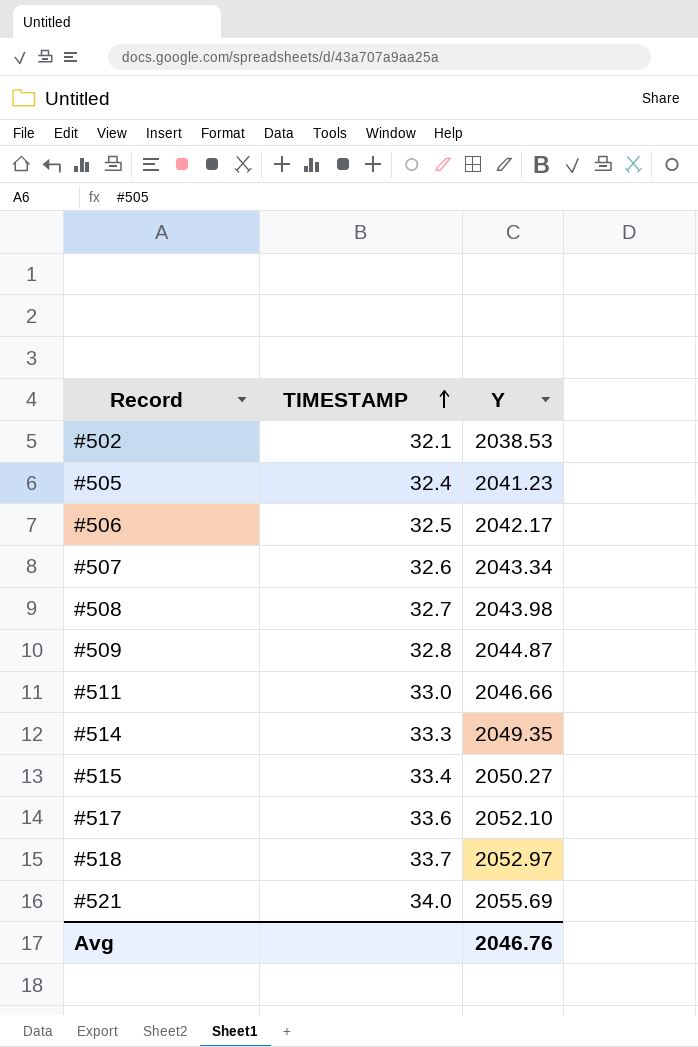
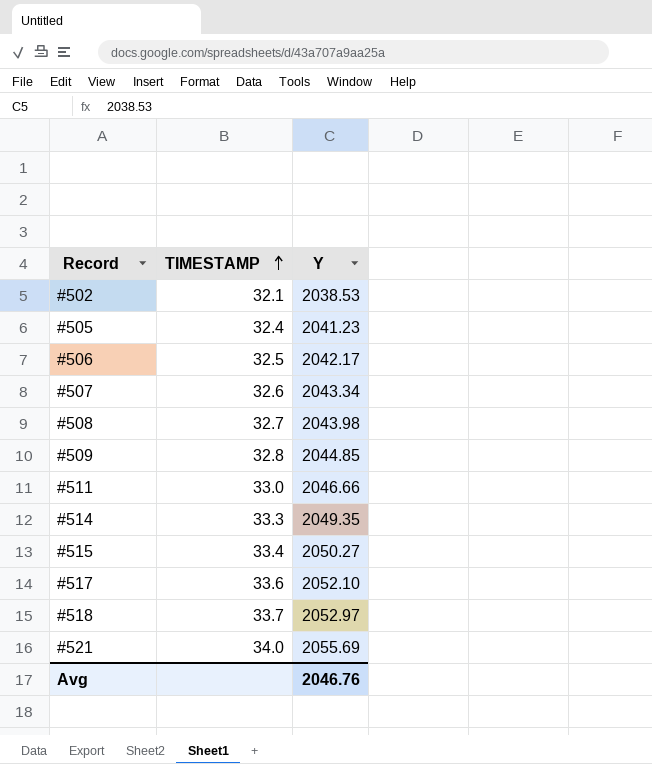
#509 | Y: 2044.87 -> 2044.85

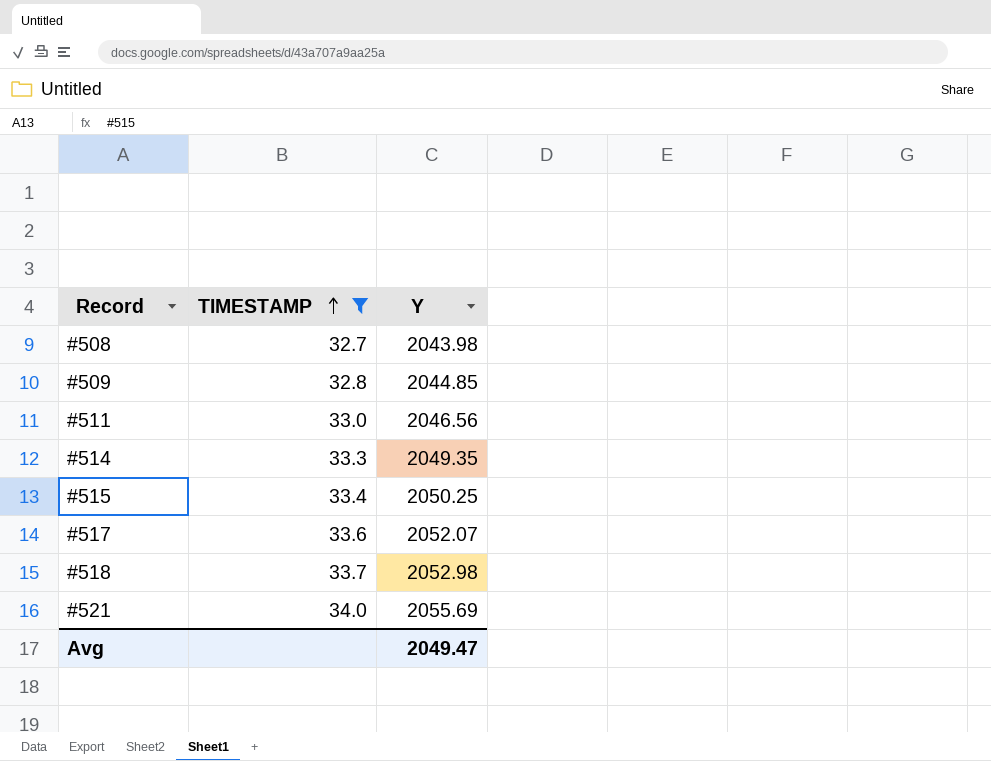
filter: none -> TIMESTAMP >= 32.7
#511 | Y: 2046.66 -> 2046.56
#515 | Y: 2050.27 -> 2050.25
#517 | Y: 2052.10 -> 2052.07
#518 | Y: 2052.97 -> 2052.98
Avg | Y: 2046.76 -> 2049.47

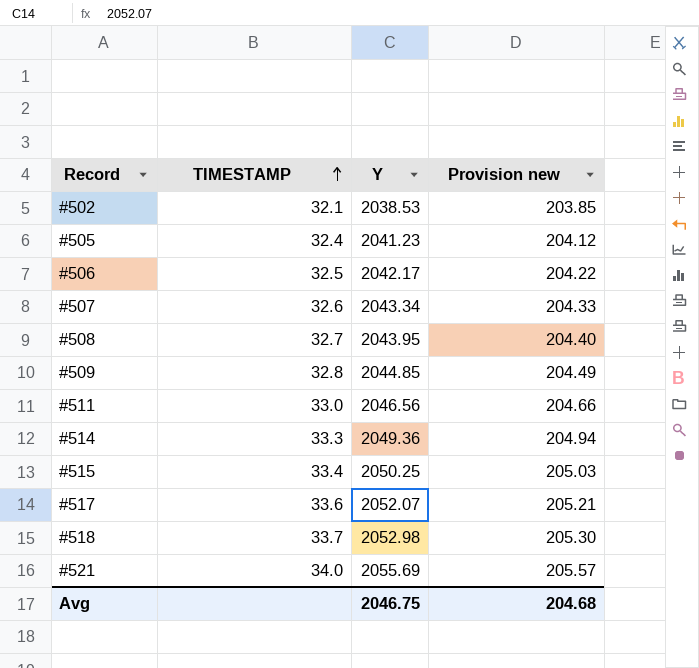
filter: TIMESTAMP >= 32.7 -> none
column Provision new | formula: none -> [Y] * 0.1
#508 | Y: 2043.98 -> 2043.95
#514 | Y: 2049.35 -> 2049.36
Avg | Y: 2049.47 -> 2046.75

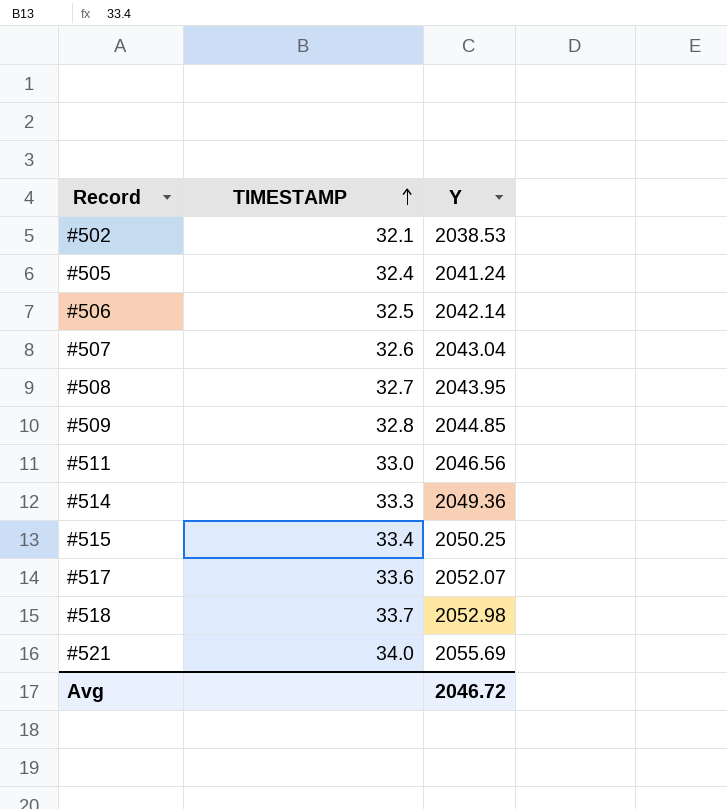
column Provision new | formula: [Y] * 0.1 -> none
#505 | Y: 2041.23 -> 2041.24
#506 | Y: 2042.17 -> 2042.14
#507 | Y: 2043.34 -> 2043.04
Avg | Y: 2046.75 -> 2046.72

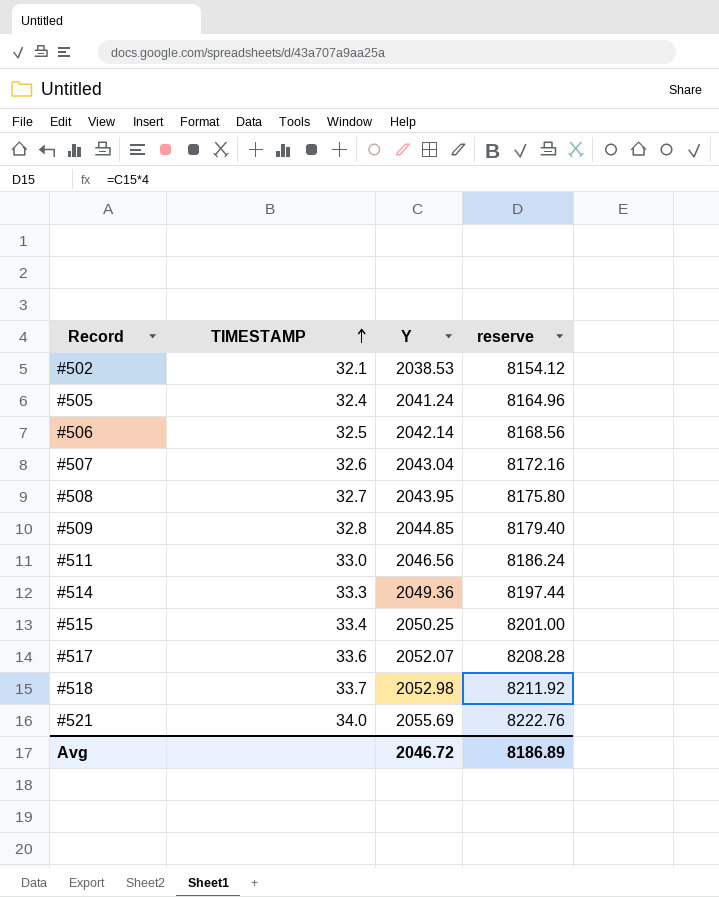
column reserve | formula: none -> [Y] * 4

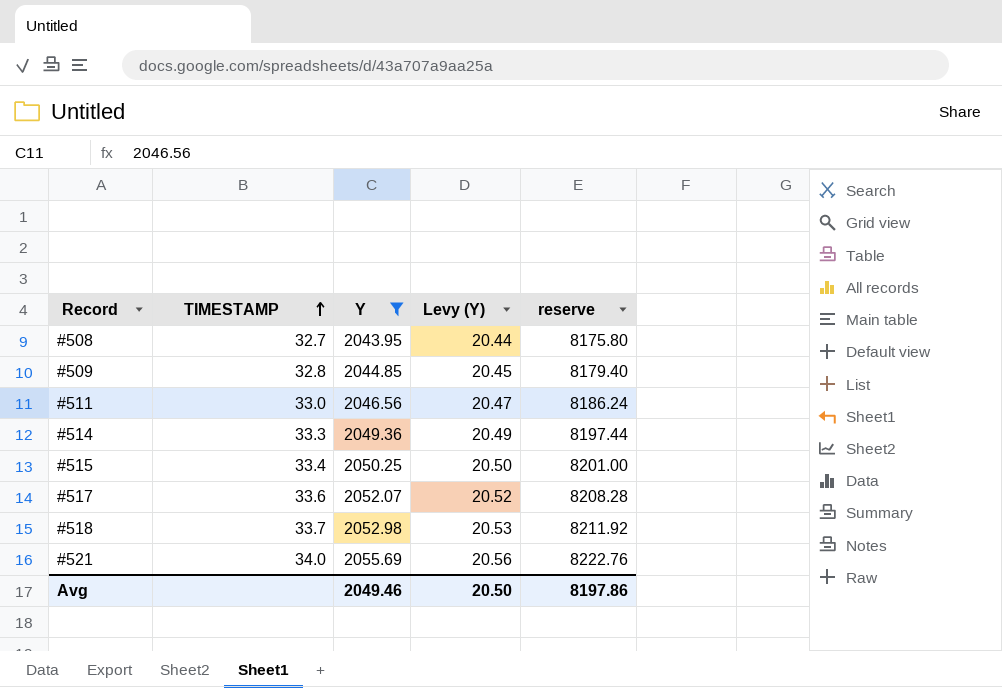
filter: none -> Y >= 2043.95
column Levy (Y) | formula: none -> [Y] * 0.01
Avg | Y: 2046.72 -> 2049.46
Avg | reserve: 8186.89 -> 8197.86

